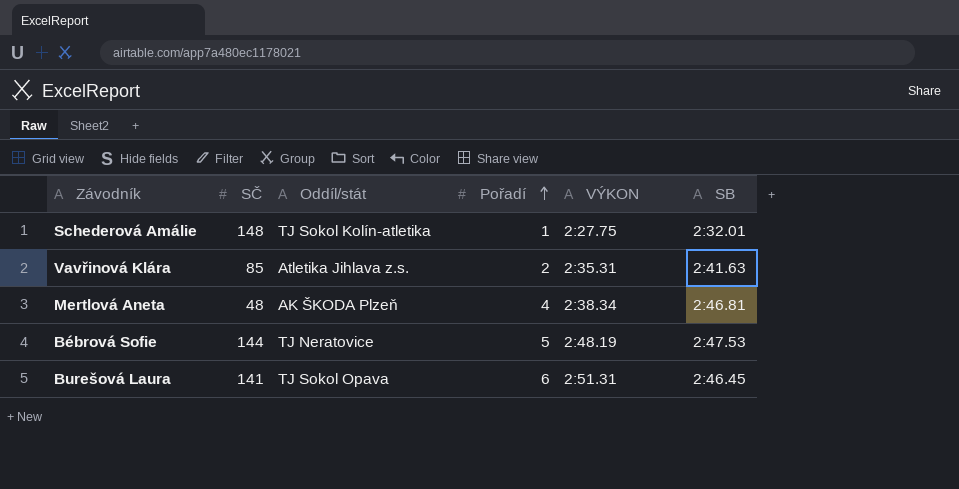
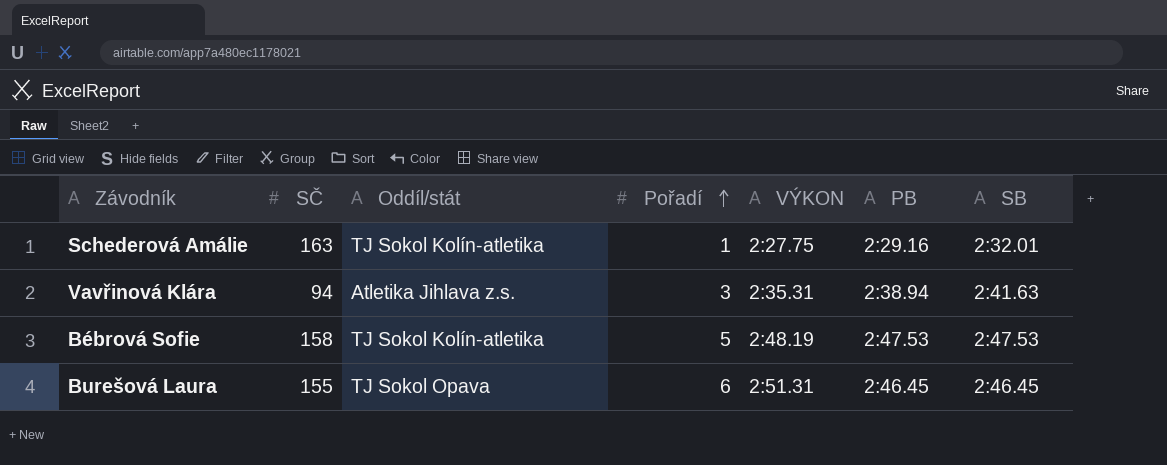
column PB | position: none -> 6
row Mertlová Aneta: 48 | AK ŠKODA Plzeň | 4 | 2:38.34 | 2:46.81 -> none
Schederová Amálie | SČ: 148 -> 163
Vavřinová Klára | SČ: 85 -> 94
Vavřinová Klára | Pořadí: 2 -> 3
Bébrová Sofie | SČ: 144 -> 158
Bébrová Sofie | Oddíl/stát: TJ Neratovice -> TJ Sokol Kolín-atletika
Burešová Laura | SČ: 141 -> 155

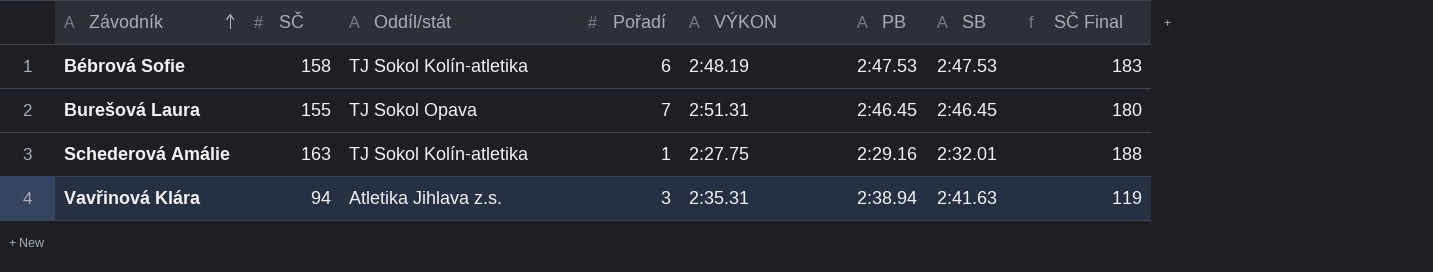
row order: Pořadí ascending -> Závodník ascending
column SČ Final | formula: none -> [SČ] + 25
Bébrová Sofie | Pořadí: 5 -> 6
Burešová Laura | Pořadí: 6 -> 7

